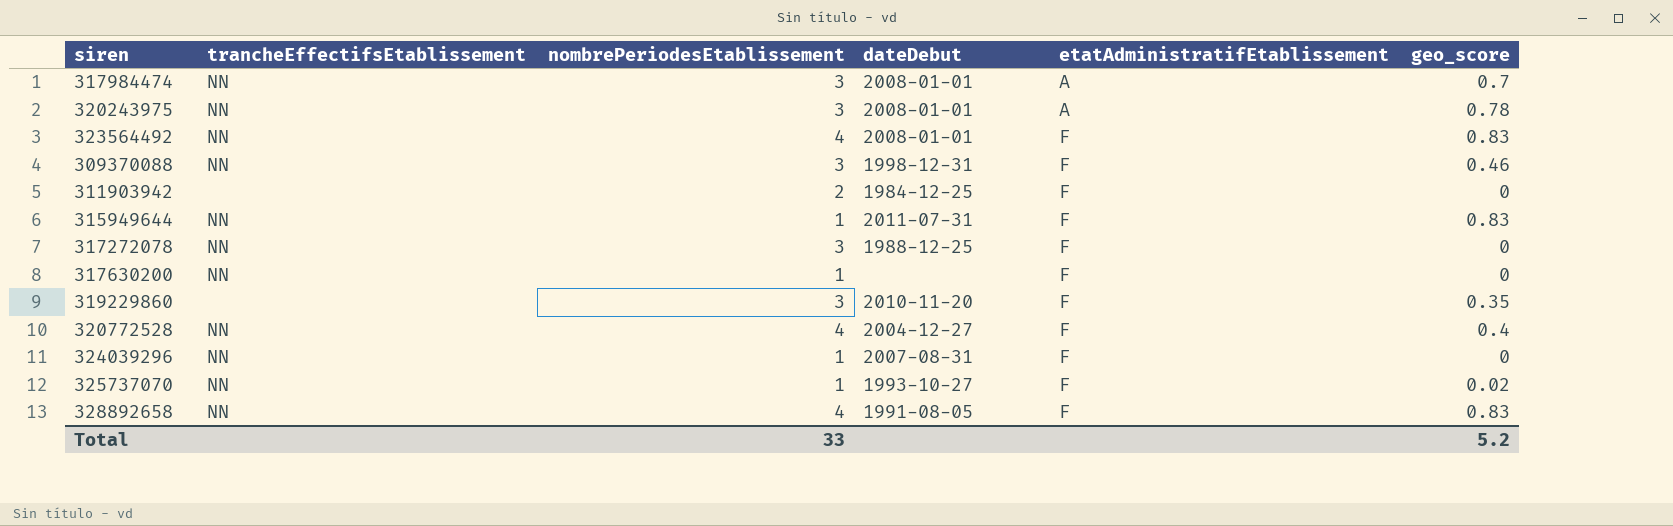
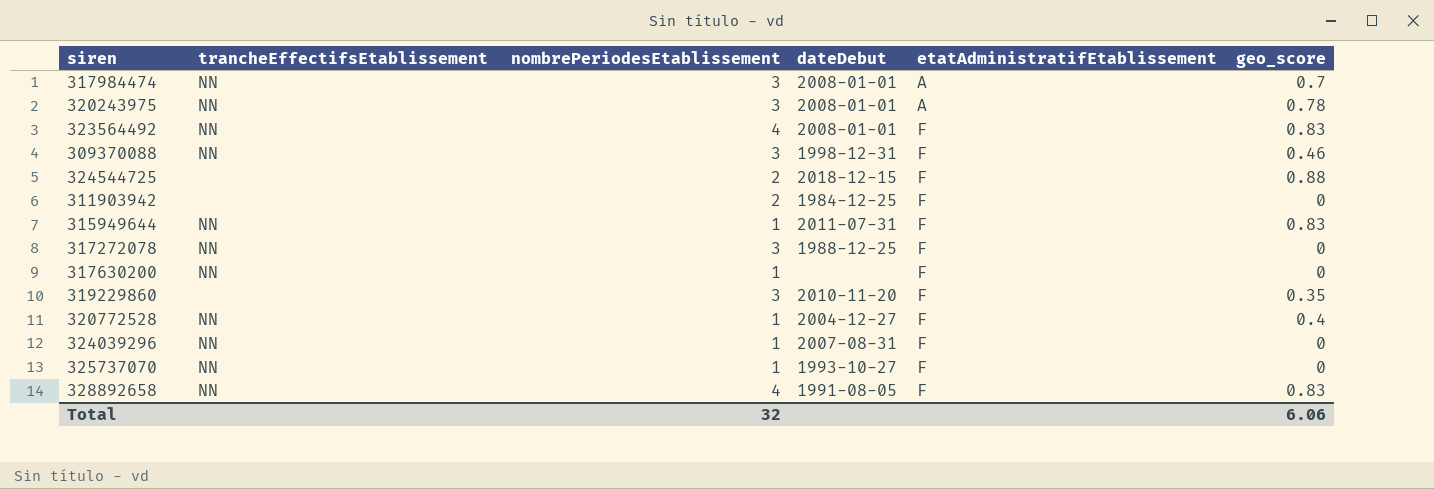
row 324544725: none -> none | 2 | 2018-12-15 | F | 0.88
320772528 | nombrePeriodesEtablissement: 4 -> 1
325737070 | geo_score: 0.02 -> 0
Total | nombrePeriodesEtablissement: 33 -> 32
Total | geo_score: 5.2 -> 6.06

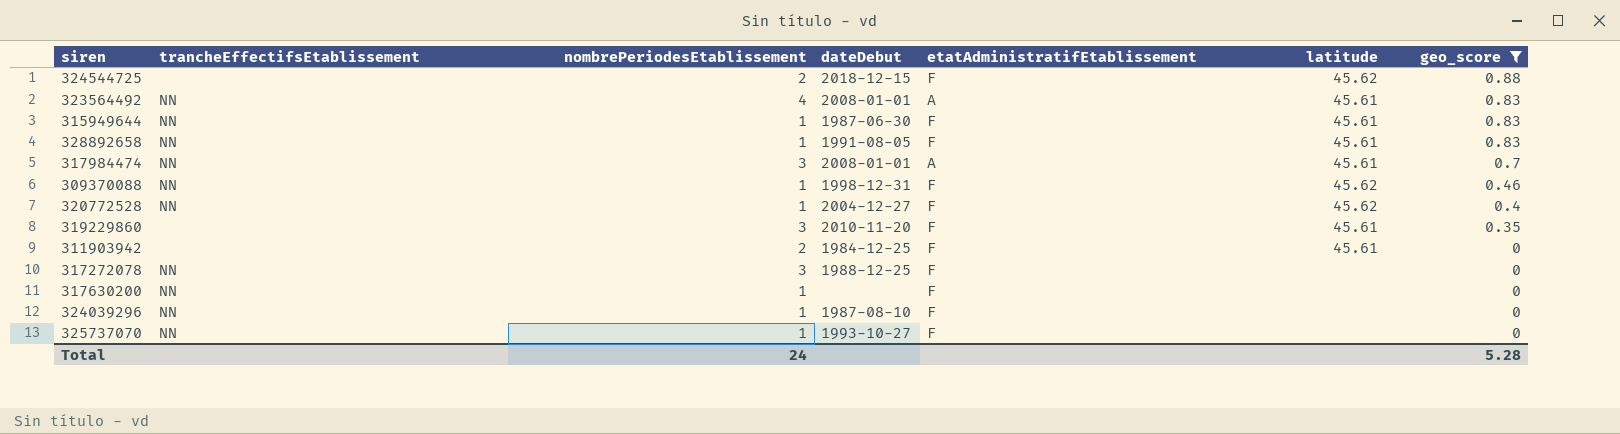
filter: none -> geo_score != 0.78
row order: etatAdministratifEtablissement ascending -> geo_score descending
column latitude | position: none -> 6
323564492 | etatAdministratifEtablissement: F -> A
315949644 | dateDebut: 2011-07-31 -> 1987-06-30
328892658 | nombrePeriodesEtablissement: 4 -> 1
309370088 | nombrePeriodesEtablissement: 3 -> 1
324039296 | dateDebut: 2007-08-31 -> 1987-08-10
Total | nombrePeriodesEtablissement: 32 -> 24
Total | geo_score: 6.06 -> 5.28

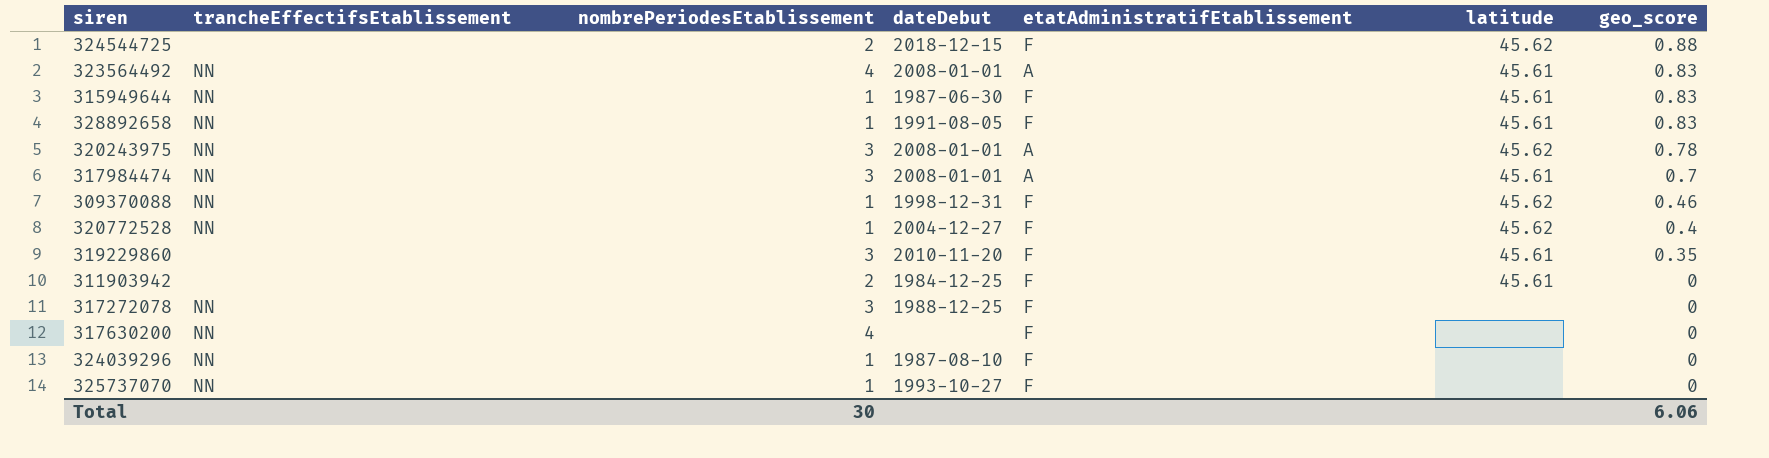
filter: geo_score != 0.78 -> none
317630200 | nombrePeriodesEtablissement: 1 -> 4
Total | nombrePeriodesEtablissement: 24 -> 30
Total | geo_score: 5.28 -> 6.06

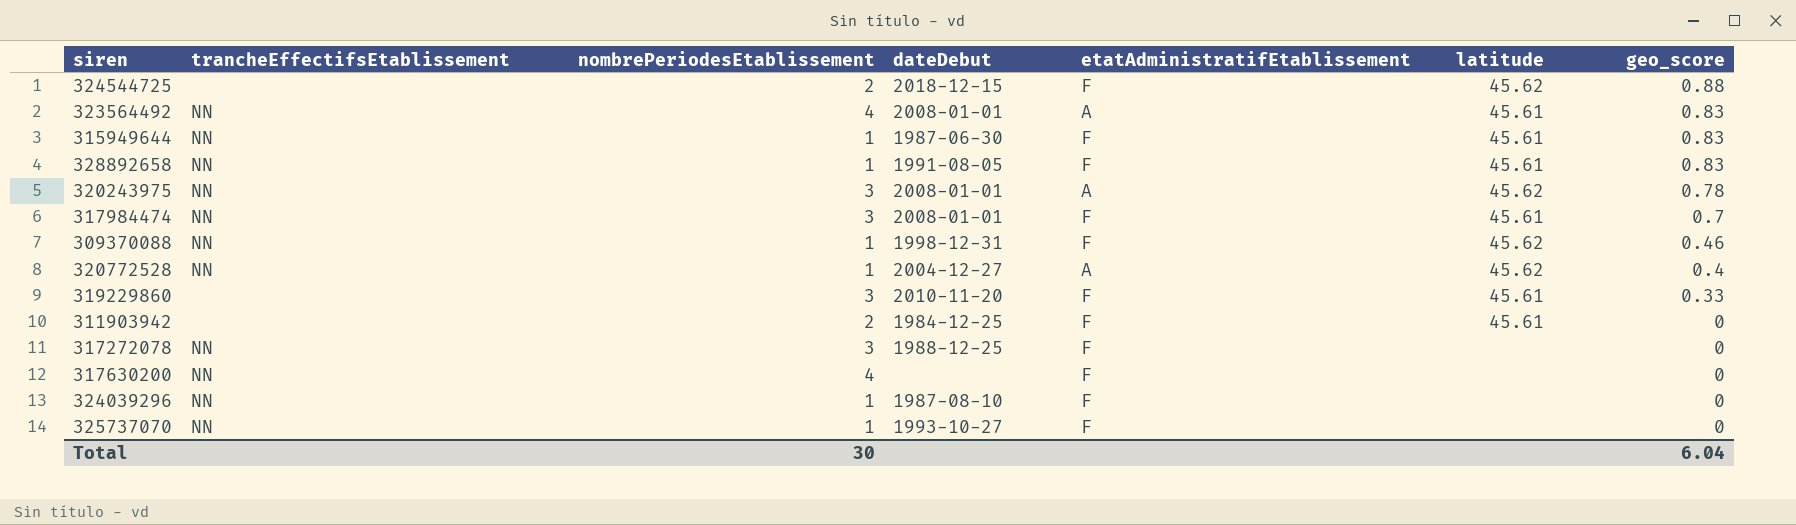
317984474 | etatAdministratifEtablissement: A -> F
320772528 | etatAdministratifEtablissement: F -> A
319229860 | geo_score: 0.35 -> 0.33
Total | geo_score: 6.06 -> 6.04

